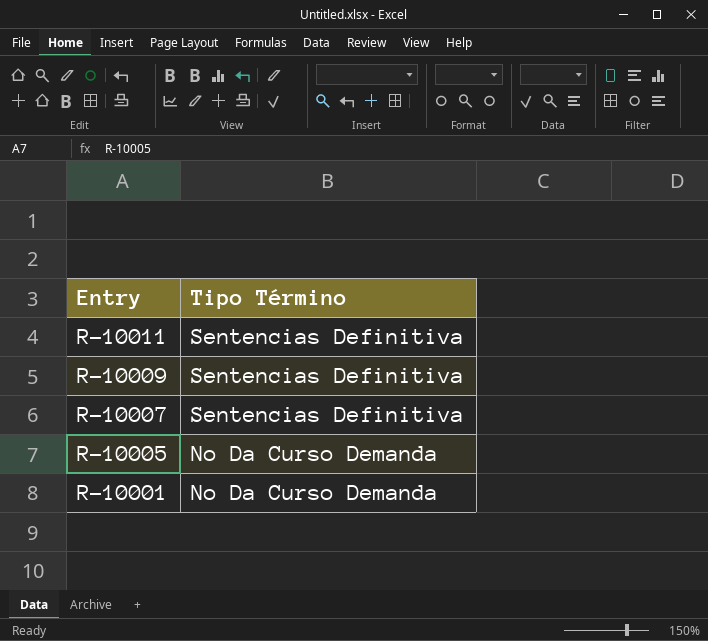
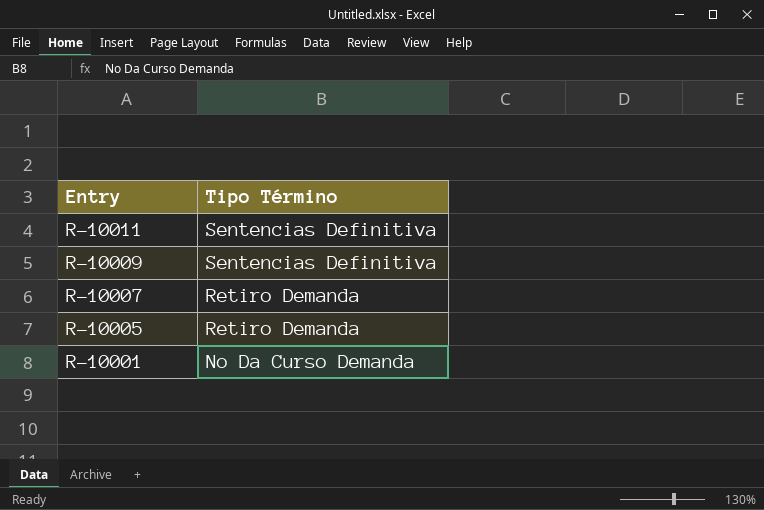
R-10007 | Tipo Término: Sentencias Definitiva -> Retiro Demanda
R-10005 | Tipo Término: No Da Curso Demanda -> Retiro Demanda

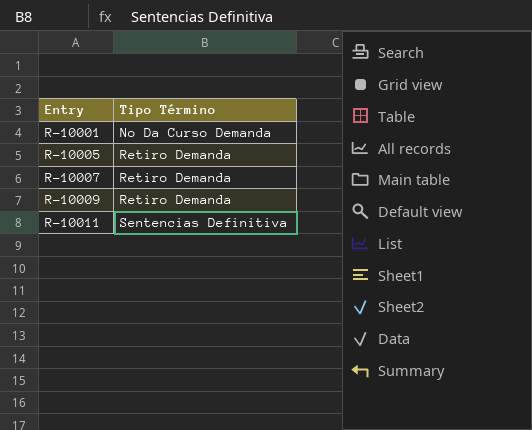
row order: Entry descending -> Entry ascending
R-10009 | Tipo Término: Sentencias Definitiva -> Retiro Demanda

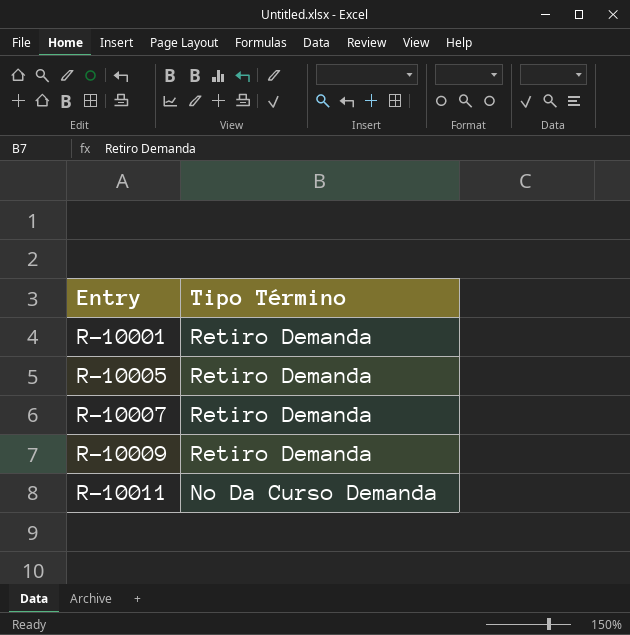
R-10001 | Tipo Término: No Da Curso Demanda -> Retiro Demanda
R-10011 | Tipo Término: Sentencias Definitiva -> No Da Curso Demanda

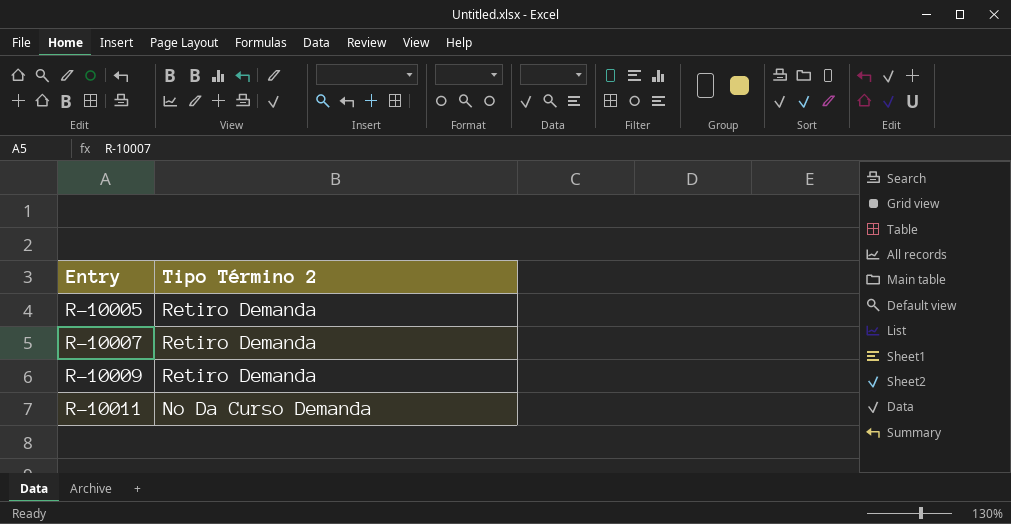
column name: Tipo Término -> Tipo Término 2
row R-10001: Retiro Demanda -> none

